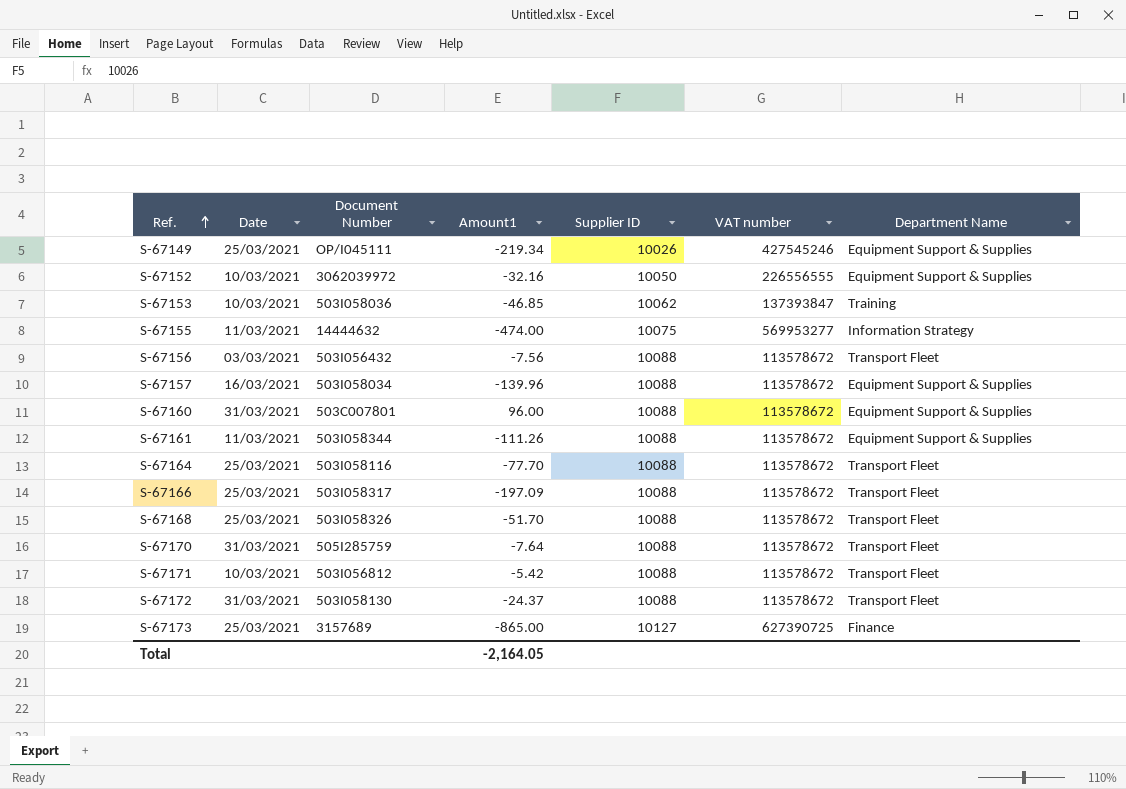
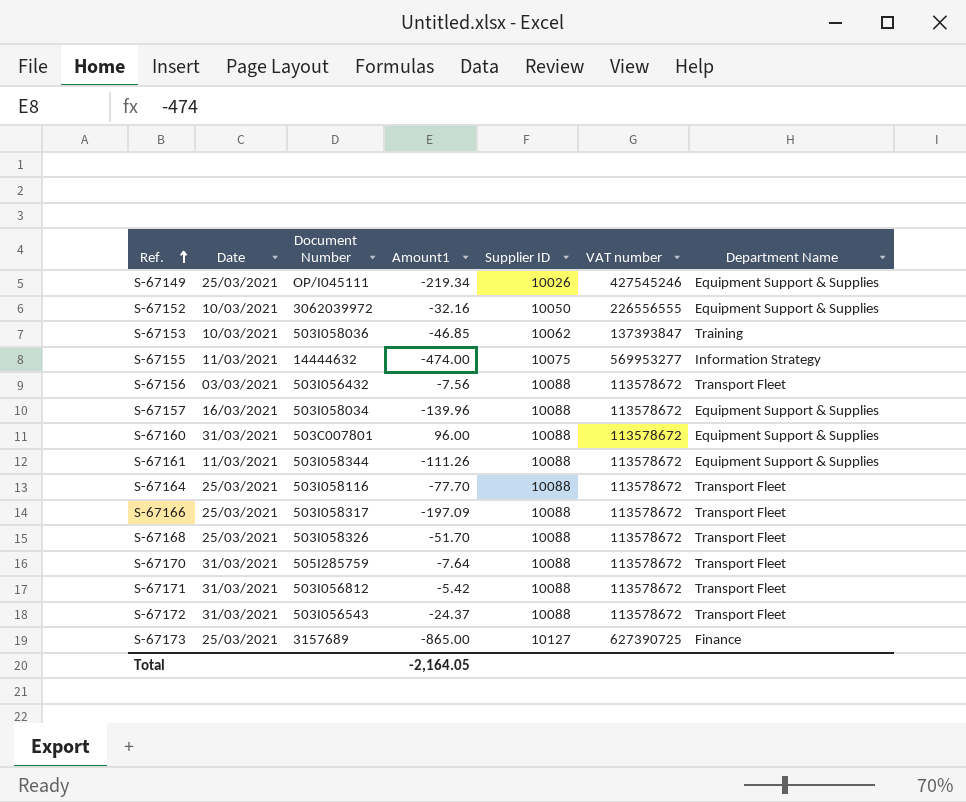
S-67171 | Date: 10/03/2021 -> 31/03/2021
S-67172 | Document Number: 503I058130 -> 503I056543

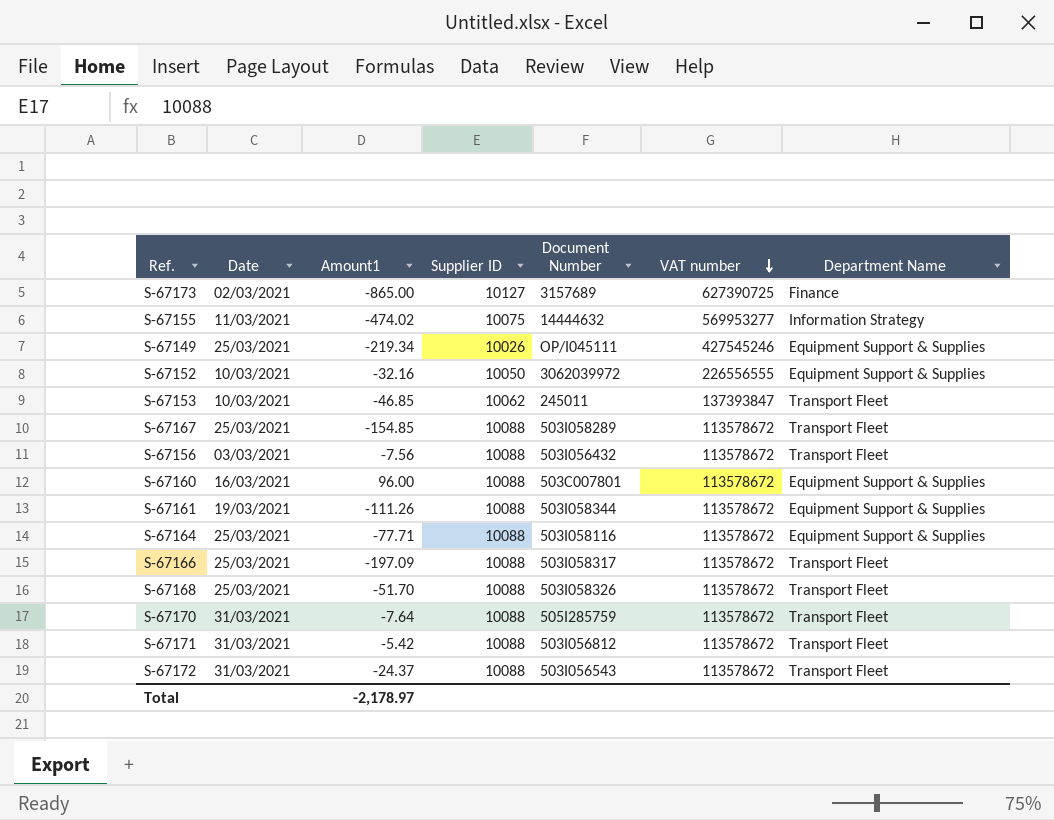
row order: Ref. ascending -> VAT number descending
column Document Number | position: 3 -> 5
row S-67157: 16/03/2021 | 503I058034 | -139.96 | 10088 | 113578672 | Equipment Support & Supplies -> none
S-67173 | Date: 25/03/2021 -> 02/03/2021
S-67155 | Amount1: -474.00 -> -474.02
S-67153 | Document Number: 503I058036 -> 245011
S-67153 | Department Name: Training -> Transport Fleet
row S-67167: none -> 25/03/2021 | -154.85 | 10088 | 503I058289 | 113578672 | Transport Fleet
S-67160 | Date: 31/03/2021 -> 16/03/2021
S-67161 | Date: 11/03/2021 -> 19/03/2021
S-67164 | Amount1: -77.70 -> -77.71
S-67164 | Department Name: Transport Fleet -> Equipment Support & Supplies
Total | Amount1: -2,164.05 -> -2,178.97

